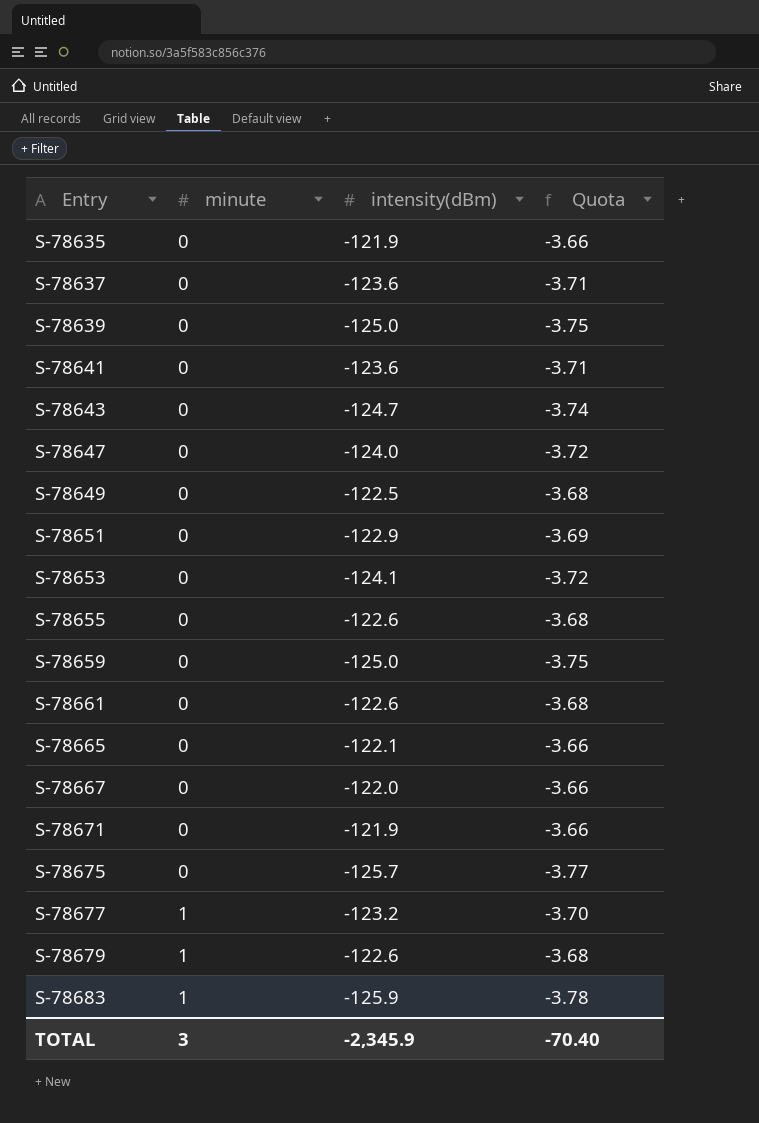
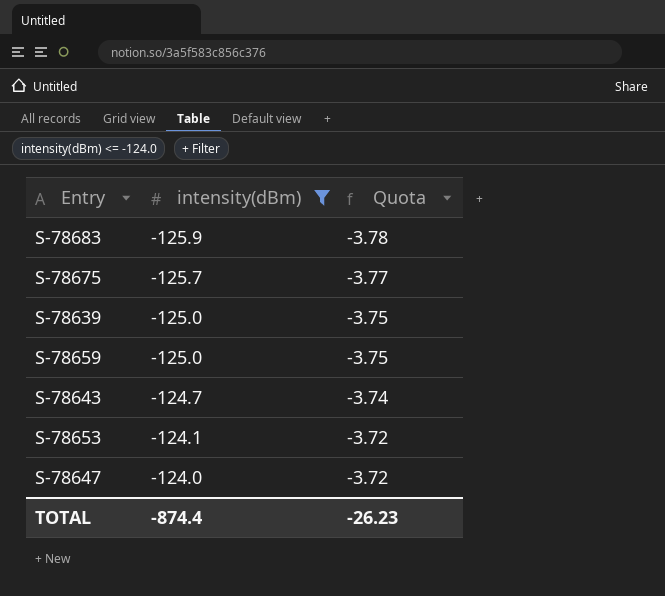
filter: none -> intensity(dBm) <= -124.0
row order: Entry ascending -> intensity(dBm) ascending
column minute | position: 2 -> none
TOTAL | intensity(dBm): -2,345.9 -> -874.4
TOTAL | Quota: -70.40 -> -26.23

